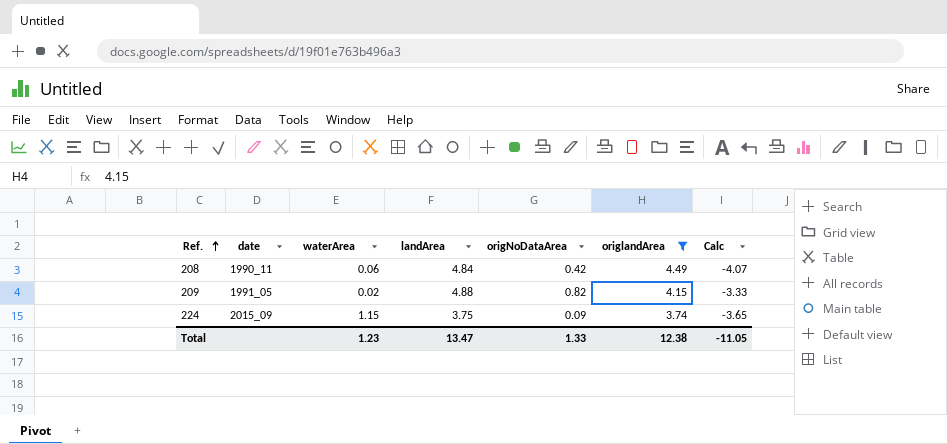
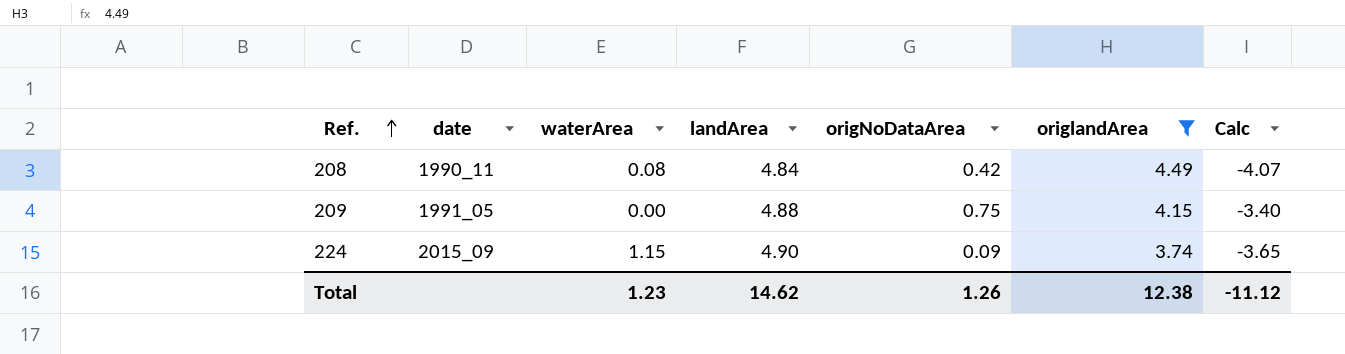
208 | waterArea: 0.06 -> 0.08
209 | waterArea: 0.02 -> 0.00
209 | origNoDataArea: 0.82 -> 0.75
209 | Calc: -3.33 -> -3.40
224 | landArea: 3.75 -> 4.90
Total | landArea: 13.47 -> 14.62
Total | origNoDataArea: 1.33 -> 1.26
Total | Calc: -11.05 -> -11.12

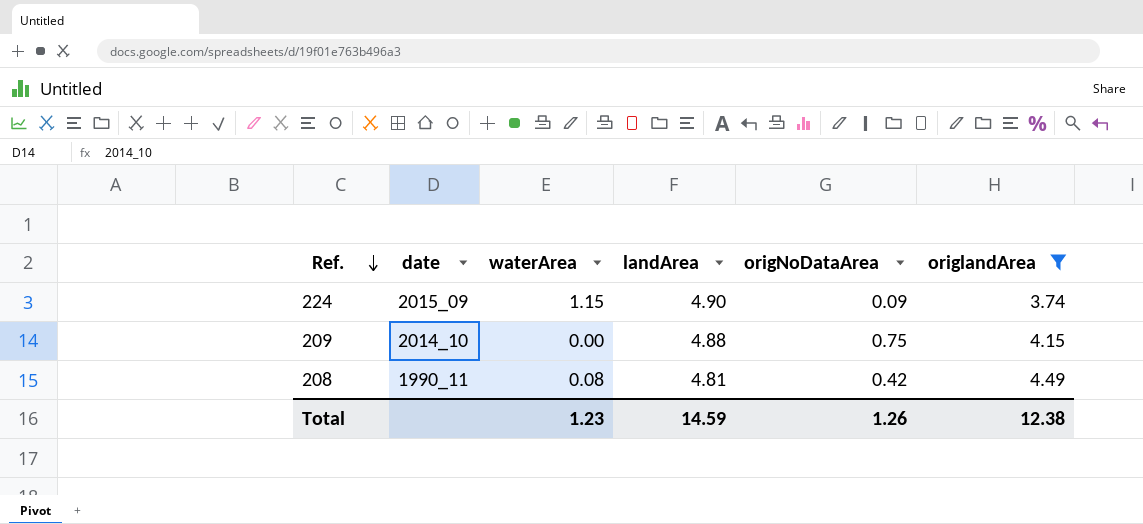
row order: Ref. ascending -> Ref. descending
column Calc | formula: [origNoDataArea] - [origlandArea] -> none
209 | date: 1991_05 -> 2014_10
208 | landArea: 4.84 -> 4.81
Total | landArea: 14.62 -> 14.59

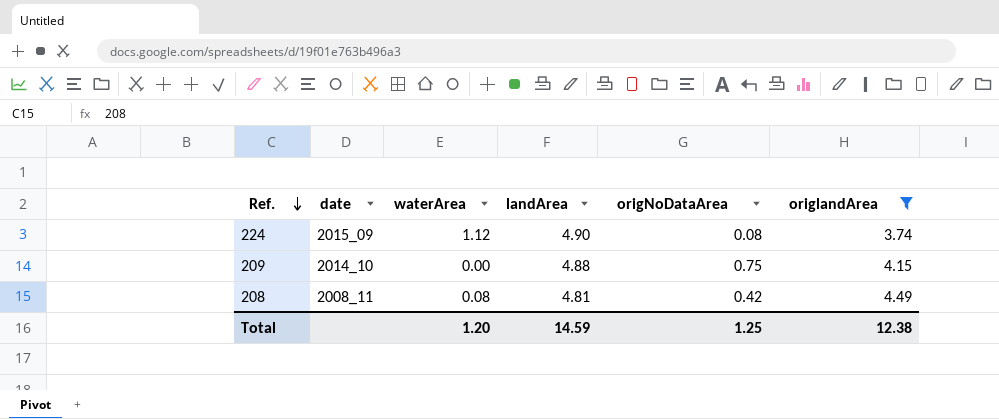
224 | waterArea: 1.15 -> 1.12
224 | origNoDataArea: 0.09 -> 0.08
208 | date: 1990_11 -> 2008_11
Total | waterArea: 1.23 -> 1.20
Total | origNoDataArea: 1.26 -> 1.25

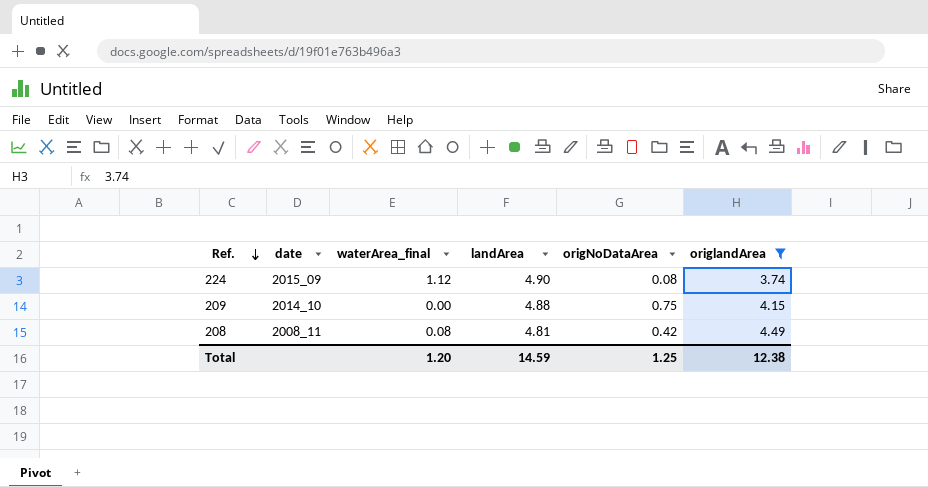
column name: waterArea -> waterArea_final

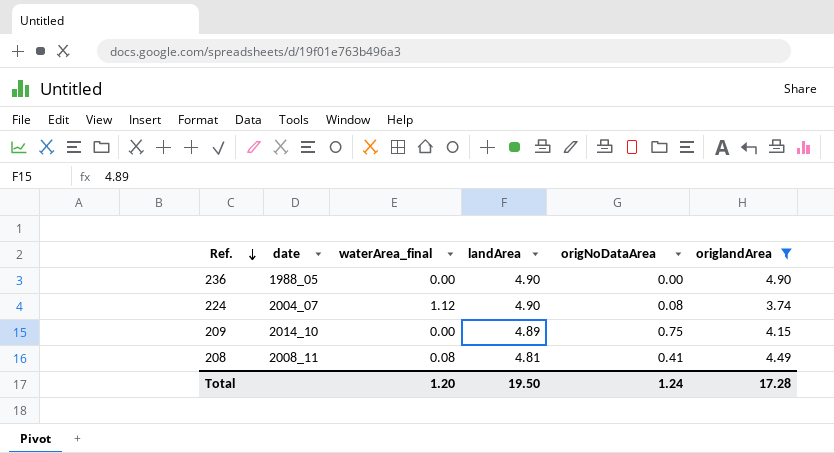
row 236: none -> 1988_05 | 0.00 | 4.90 | 0.00 | 4.90
224 | date: 2015_09 -> 2004_07
209 | landArea: 4.88 -> 4.89
208 | origNoDataArea: 0.42 -> 0.41
Total | landArea: 14.59 -> 19.50
Total | origNoDataArea: 1.25 -> 1.24
Total | origlandArea: 12.38 -> 17.28

